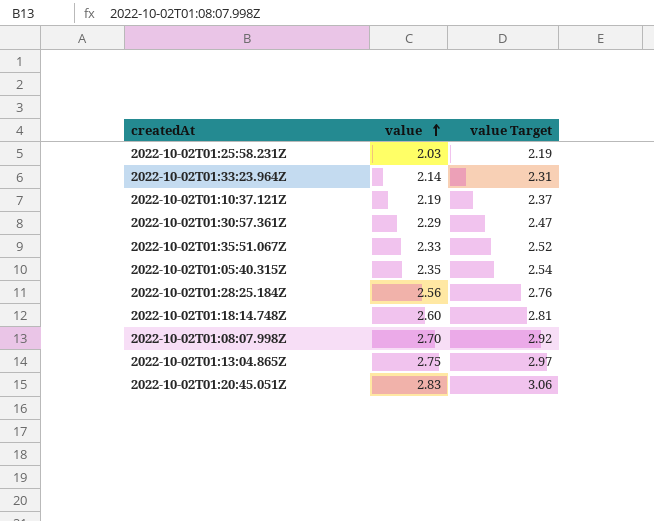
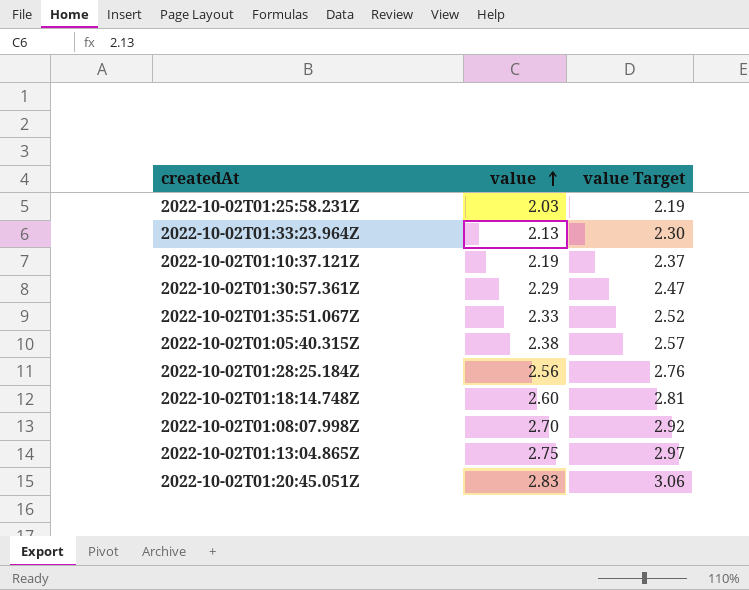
2022-10-02T01:33:23.964Z | value: 2.14 -> 2.13
2022-10-02T01:33:23.964Z | value Target: 2.31 -> 2.30
2022-10-02T01:05:40.315Z | value: 2.35 -> 2.38
2022-10-02T01:05:40.315Z | value Target: 2.54 -> 2.57

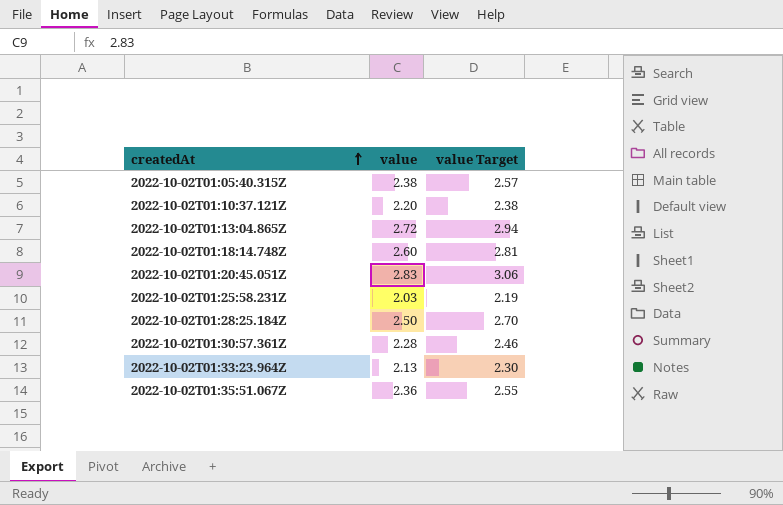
row order: value ascending -> createdAt ascending
row 2022-10-02T01:08:07.998Z: 2.70 | 2.92 -> none
2022-10-02T01:10:37.121Z | value: 2.19 -> 2.20
2022-10-02T01:10:37.121Z | value Target: 2.37 -> 2.38
2022-10-02T01:13:04.865Z | value: 2.75 -> 2.72
2022-10-02T01:13:04.865Z | value Target: 2.97 -> 2.94
2022-10-02T01:28:25.184Z | value: 2.56 -> 2.50
2022-10-02T01:28:25.184Z | value Target: 2.76 -> 2.70
2022-10-02T01:30:57.361Z | value: 2.29 -> 2.28
2022-10-02T01:30:57.361Z | value Target: 2.47 -> 2.46
2022-10-02T01:35:51.067Z | value: 2.33 -> 2.36
2022-10-02T01:35:51.067Z | value Target: 2.52 -> 2.55

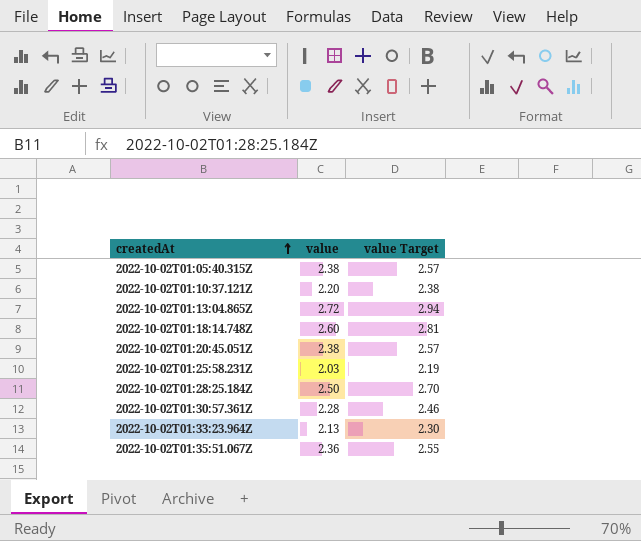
2022-10-02T01:20:45.051Z | value: 2.83 -> 2.38
2022-10-02T01:20:45.051Z | value Target: 3.06 -> 2.57

